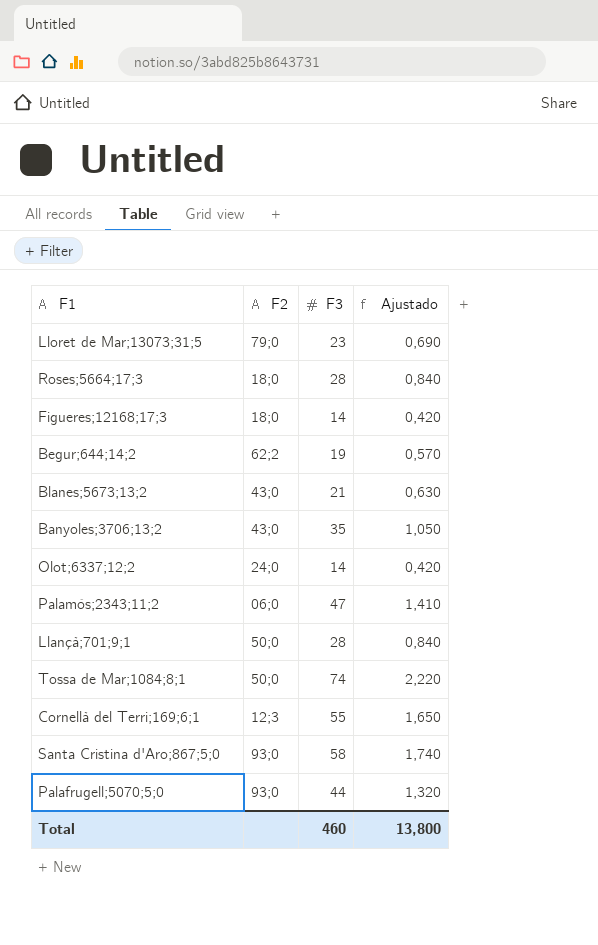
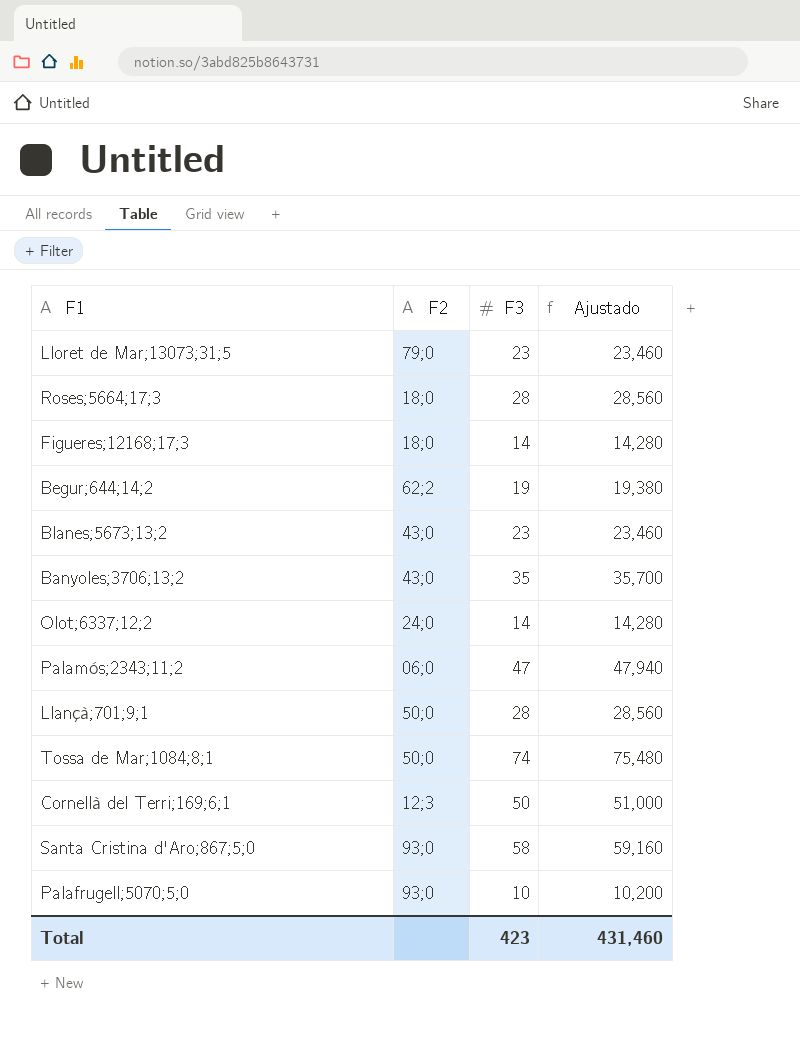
column Ajustado | formula: [F3] * 0,03 -> [F3] * 1,02
Blanes;5673;13;2 | F3: 21 -> 23
Cornellà del Terri;169;6;1 | F3: 55 -> 50
Palafrugell;5070;5;0 | F3: 44 -> 10
Total | F3: 460 -> 423
Total | Ajustado: 13,800 -> 431,460

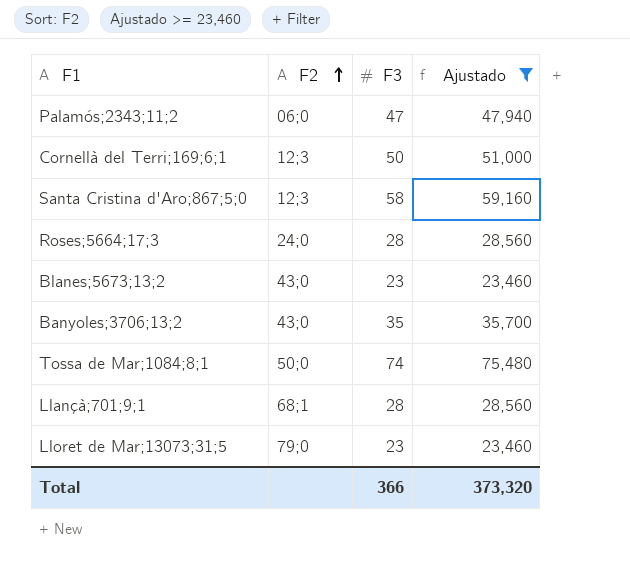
filter: none -> Ajustado >= 23,460
row order: none -> F2 ascending
Santa Cristina d'Aro;867;5;0 | F2: 93;0 -> 12;3
Roses;5664;17;3 | F2: 18;0 -> 24;0
Llançà;701;9;1 | F2: 50;0 -> 68;1
Total | F3: 423 -> 366
Total | Ajustado: 431,460 -> 373,320

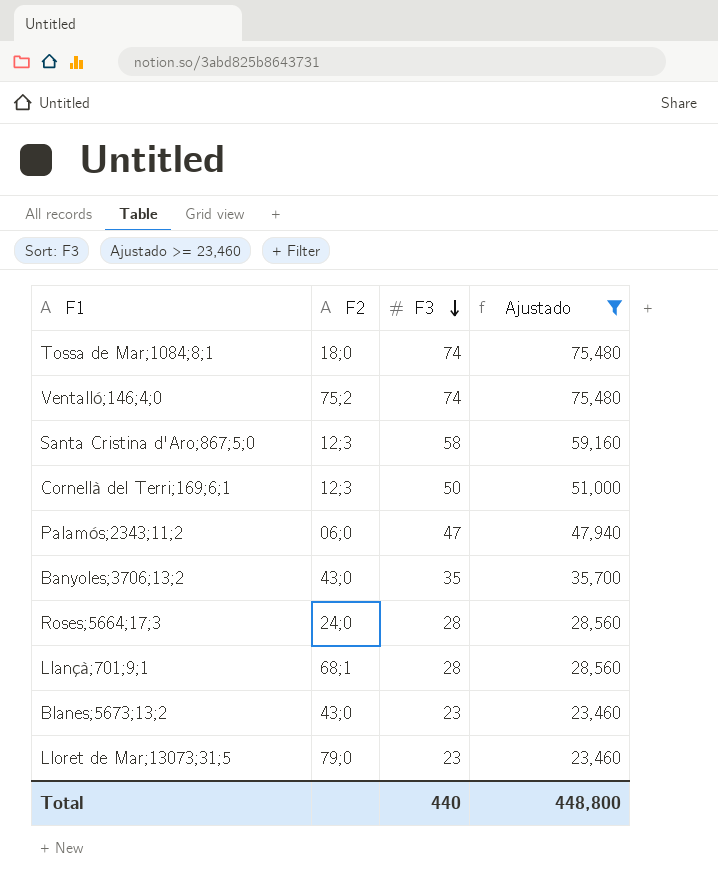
row order: F2 ascending -> F3 descending
Tossa de Mar;1084;8;1 | F2: 50;0 -> 18;0
row Ventalló;146;4;0: none -> 75;2 | 74 | 75,480
Total | F3: 366 -> 440
Total | Ajustado: 373,320 -> 448,800

